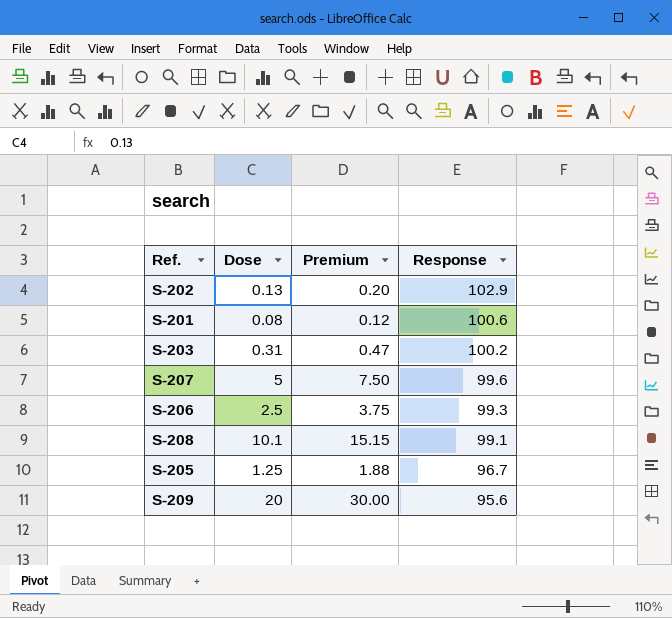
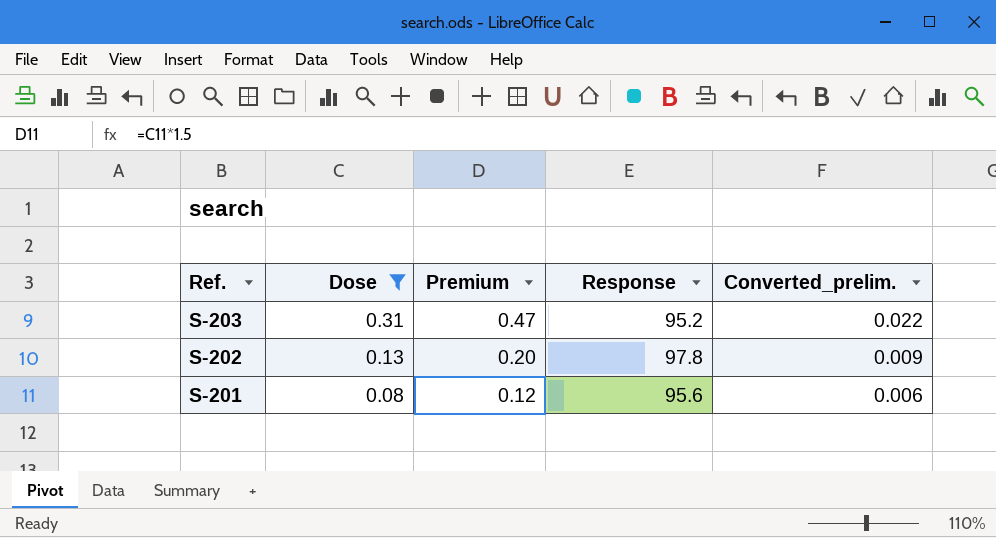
filter: none -> Dose <= 0.31
row order: Response descending -> Ref. descending
column Converted_prelim. | formula: none -> [Dose] * 0.07
S-203 | Response: 100.2 -> 95.2
S-202 | Response: 102.9 -> 97.8
S-201 | Response: 100.6 -> 95.6

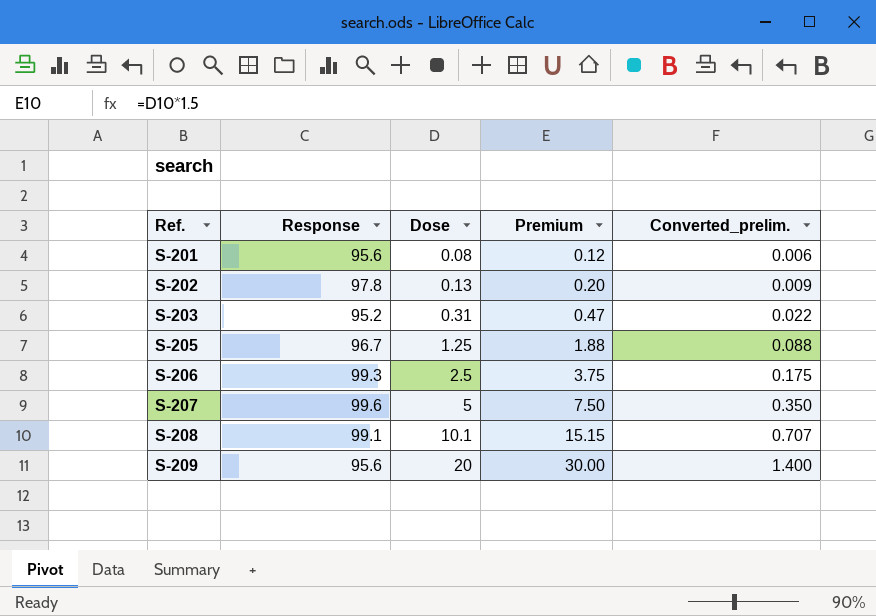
filter: Dose <= 0.31 -> none
row order: Ref. descending -> Ref. ascending
column Response | position: 4 -> 2

